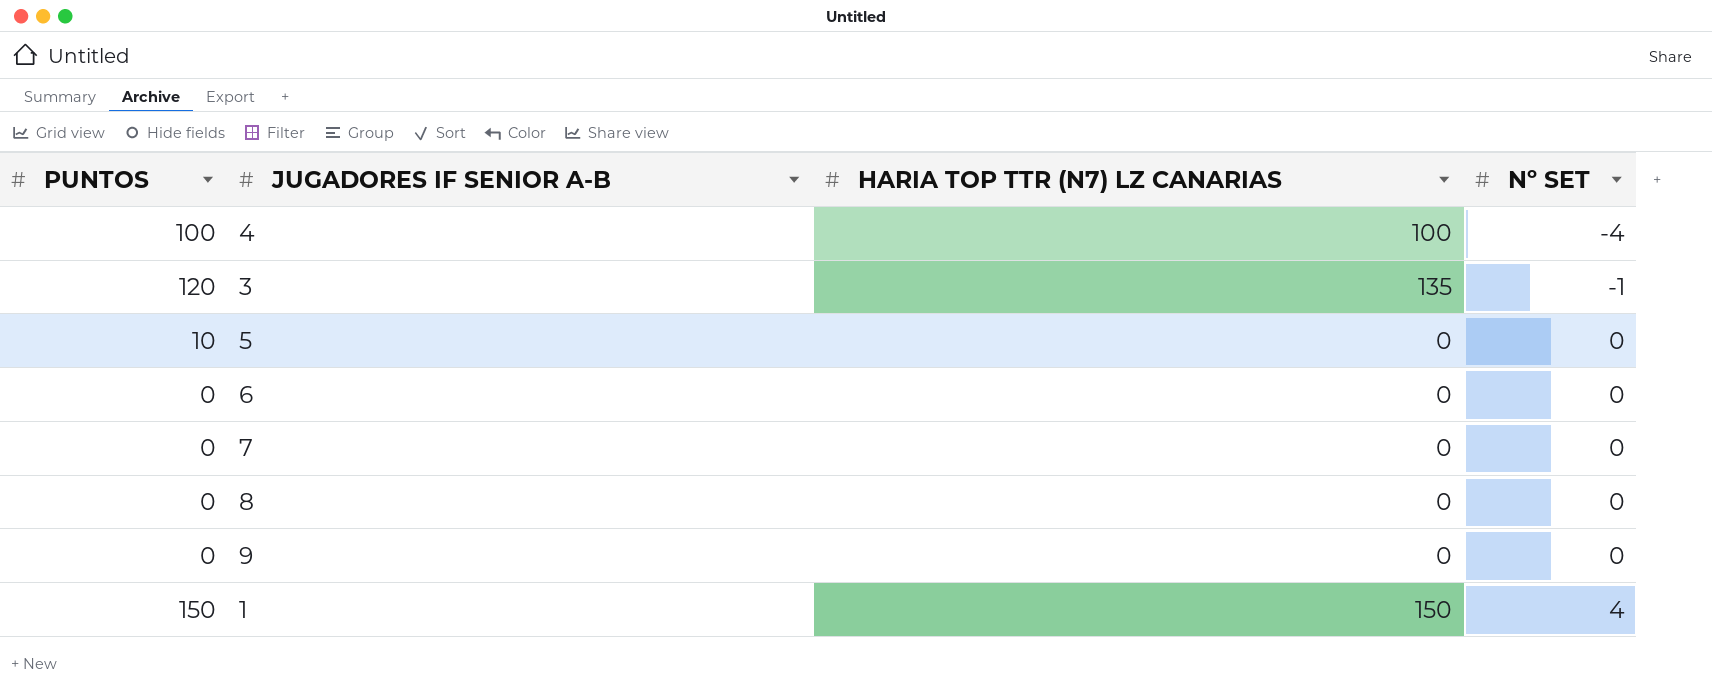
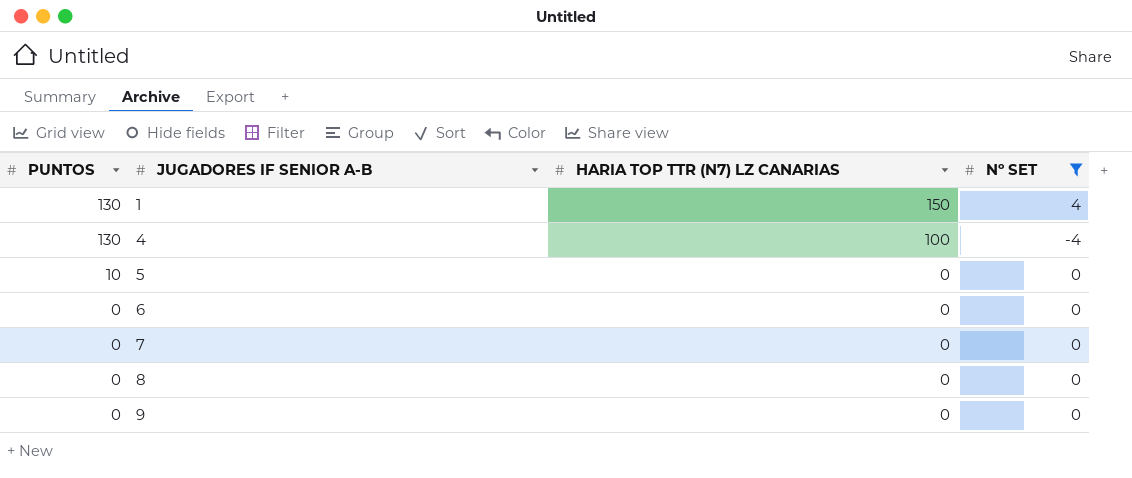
filter: none -> Nº SET != -1
row order: Nº SET ascending -> PUNTOS descending
1 | PUNTOS: 150 -> 130
4 | PUNTOS: 100 -> 130

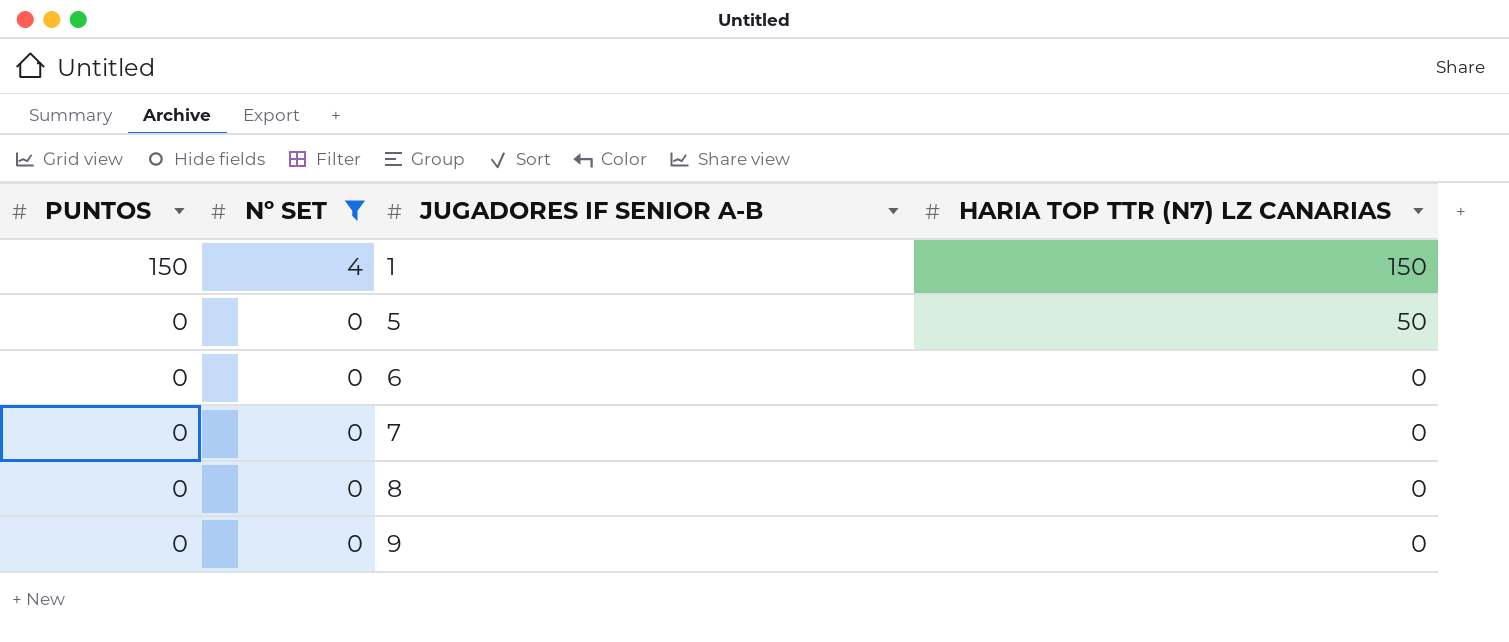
column Nº SET | position: 4 -> 2
row 4: 130 | 100 | -4 -> none
1 | PUNTOS: 130 -> 150
5 | PUNTOS: 10 -> 0
5 | HARIA TOP TTR (N7) LZ CANARIAS: 0 -> 50

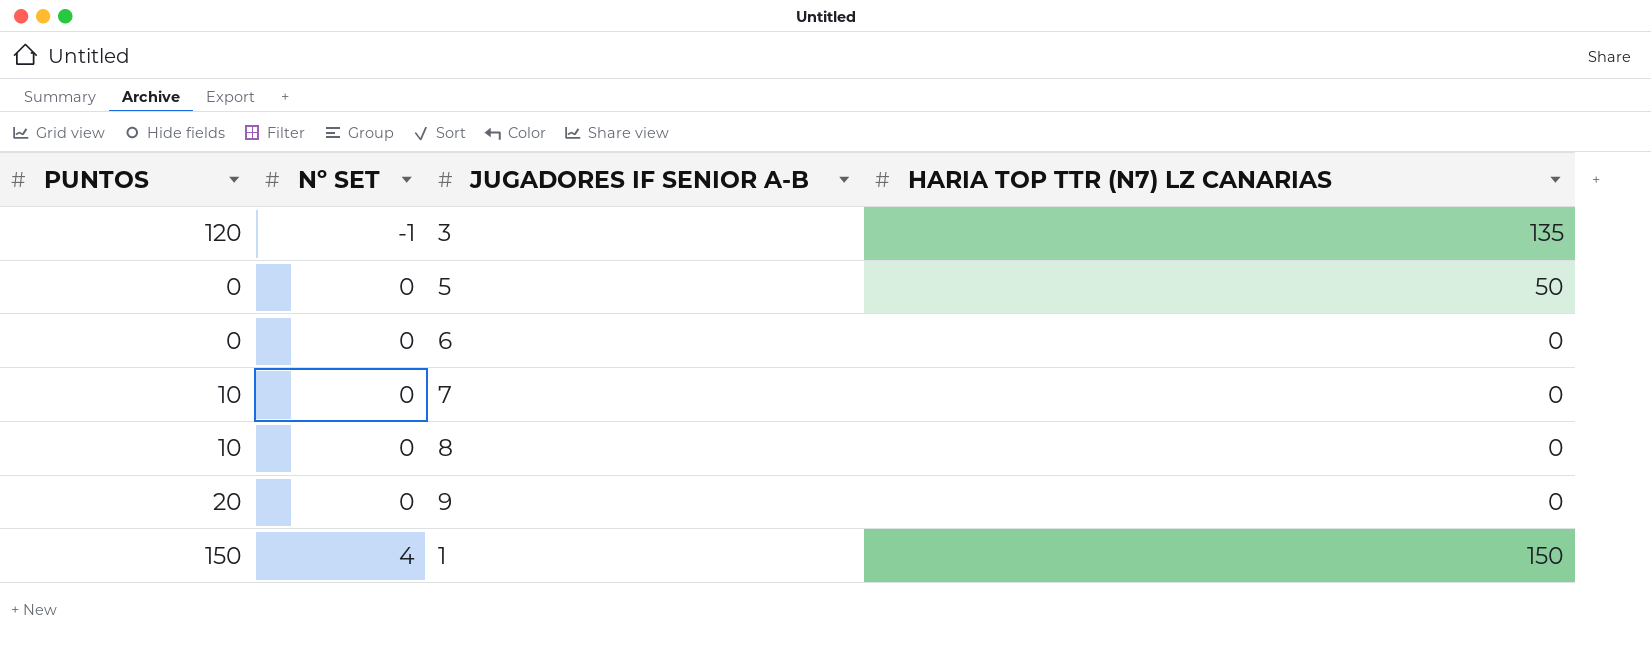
filter: Nº SET != -1 -> none
row order: PUNTOS descending -> Nº SET ascending
7 | PUNTOS: 0 -> 10
8 | PUNTOS: 0 -> 10
9 | PUNTOS: 0 -> 20

